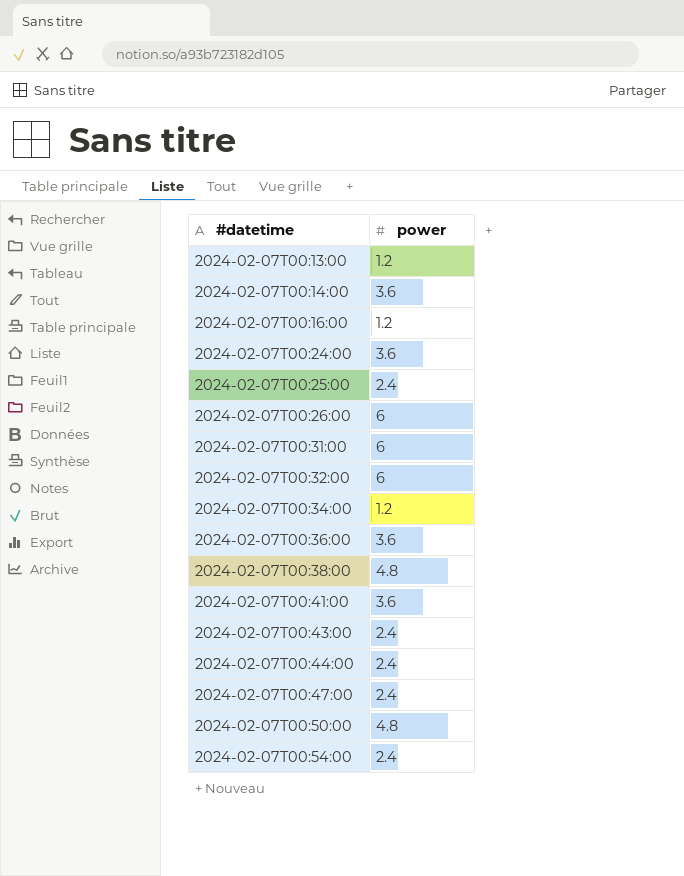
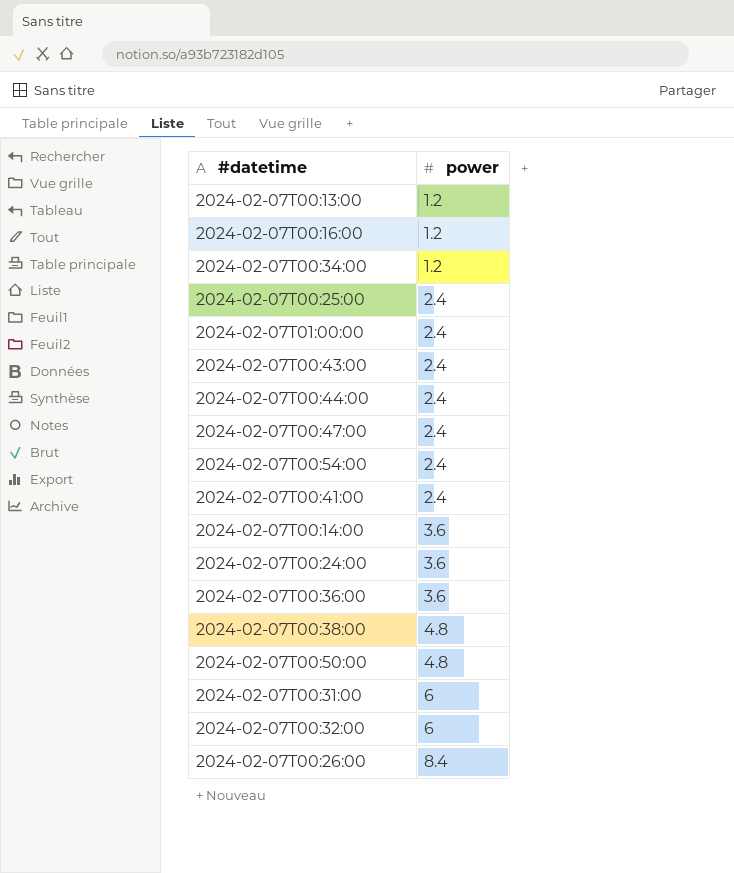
row order: #datetime ascending -> power ascending
row 2024-02-07T01:00:00: none -> 2.4
2024-02-07T00:41:00 | power: 3.6 -> 2.4
2024-02-07T00:26:00 | power: 6 -> 8.4

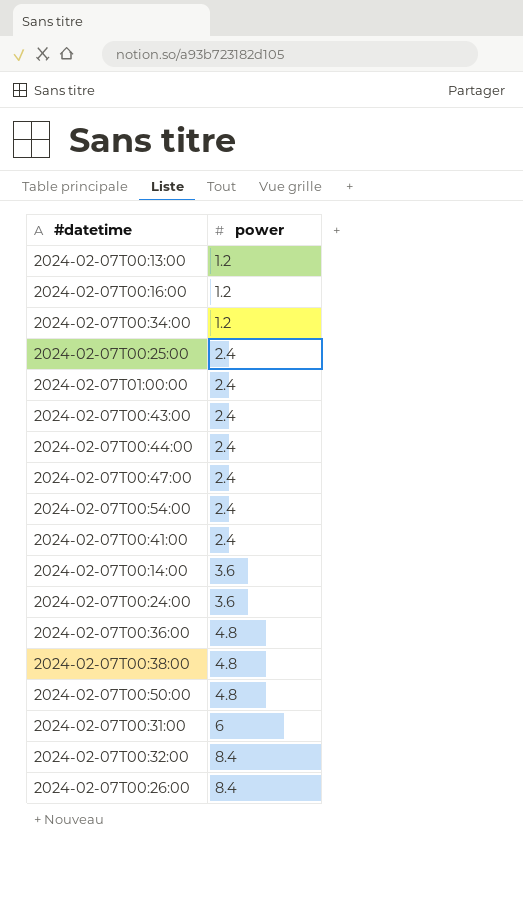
2024-02-07T00:36:00 | power: 3.6 -> 4.8
2024-02-07T00:32:00 | power: 6 -> 8.4

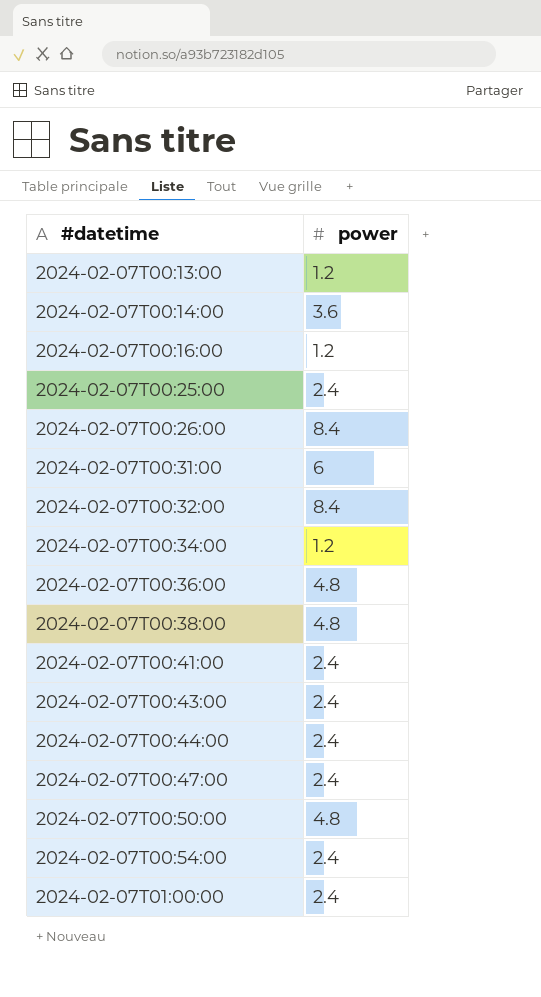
row order: power ascending -> #datetime ascending
row 2024-02-07T00:24:00: 3.6 -> none

